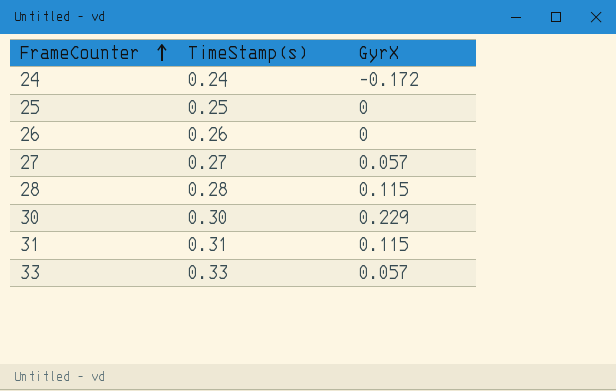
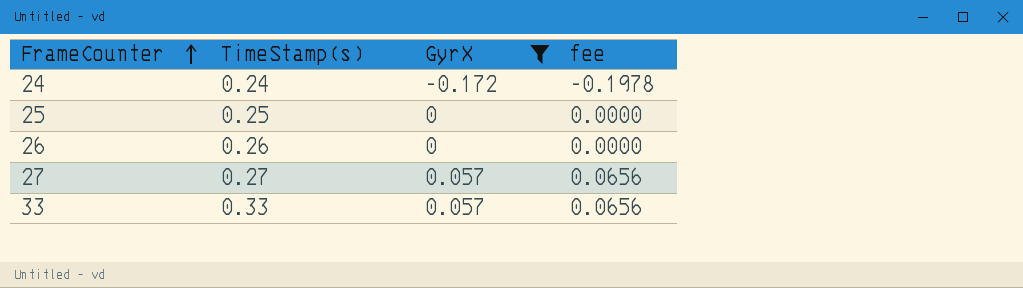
filter: none -> GyrX <= 0.057
column fee | formula: none -> [GyrX] * 1.15

